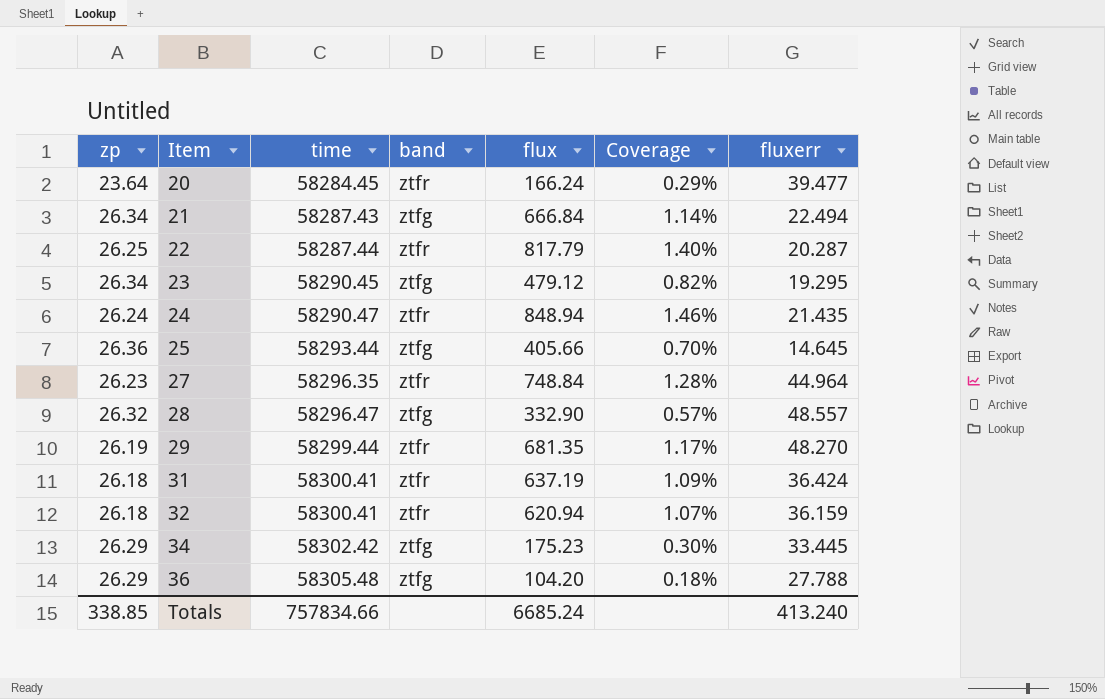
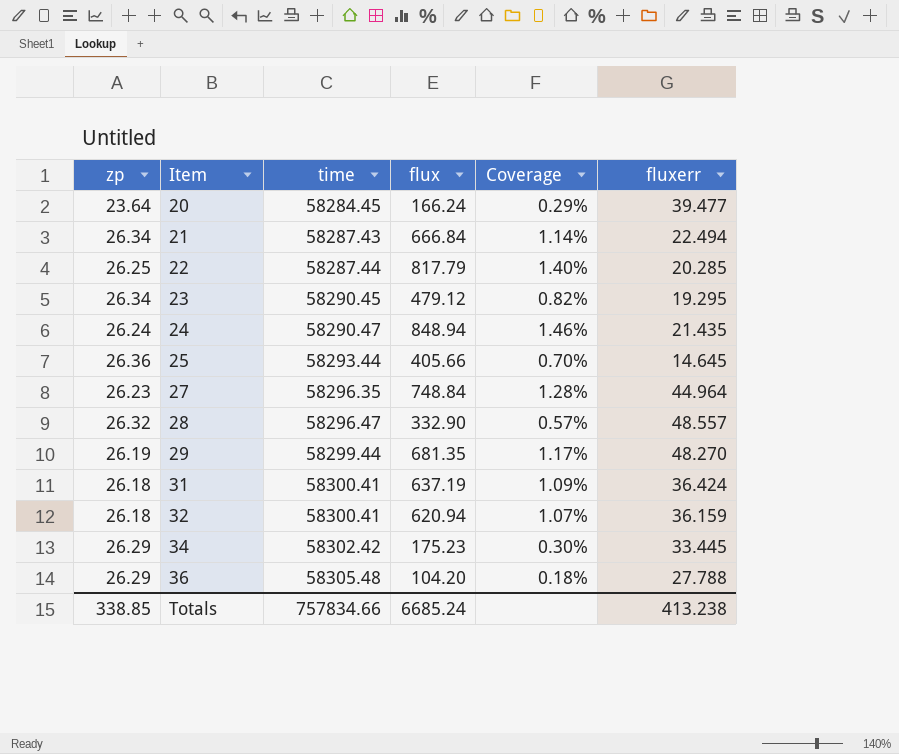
column band | position: 4 -> none
22 | fluxerr: 20.287 -> 20.285
Totals | fluxerr: 413.240 -> 413.238

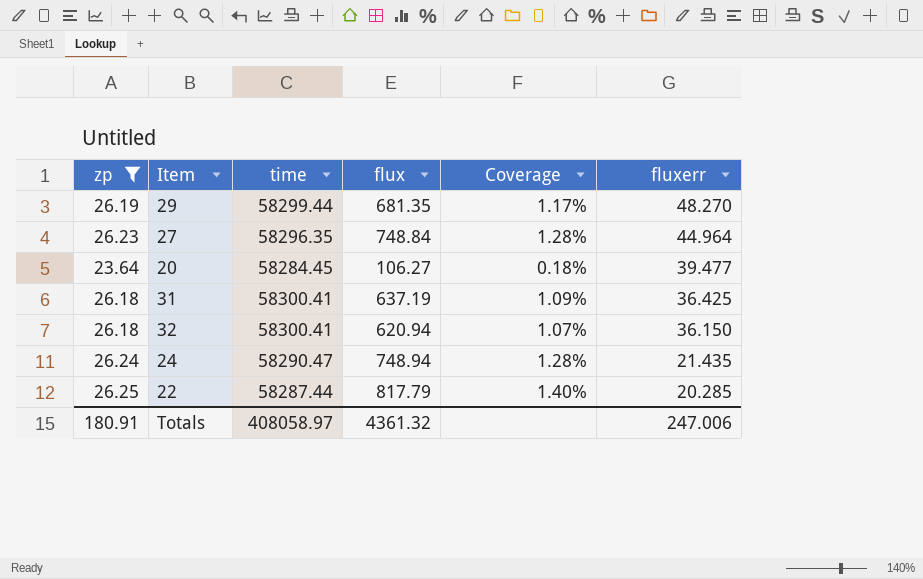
filter: none -> zp <= 26.25
row order: Item ascending -> fluxerr descending
20 | flux: 166.24 -> 106.27
20 | Coverage: 0.29% -> 0.18%
31 | fluxerr: 36.424 -> 36.425
32 | fluxerr: 36.159 -> 36.150
24 | flux: 848.94 -> 748.94
24 | Coverage: 1.46% -> 1.28%
Totals | zp: 338.85 -> 180.91
Totals | time: 757834.66 -> 408058.97
Totals | flux: 6685.24 -> 4361.32
Totals | fluxerr: 413.238 -> 247.006

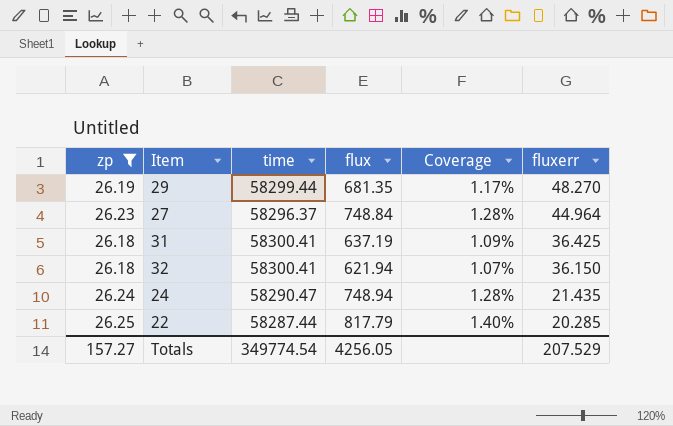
row 20: 23.64 | 58284.45 | 106.27 | 0.18% | 39.477 -> none
27 | time: 58296.35 -> 58296.37
32 | flux: 620.94 -> 621.94
Totals | zp: 180.91 -> 157.27
Totals | time: 408058.97 -> 349774.54
Totals | flux: 4361.32 -> 4256.05
Totals | fluxerr: 247.006 -> 207.529

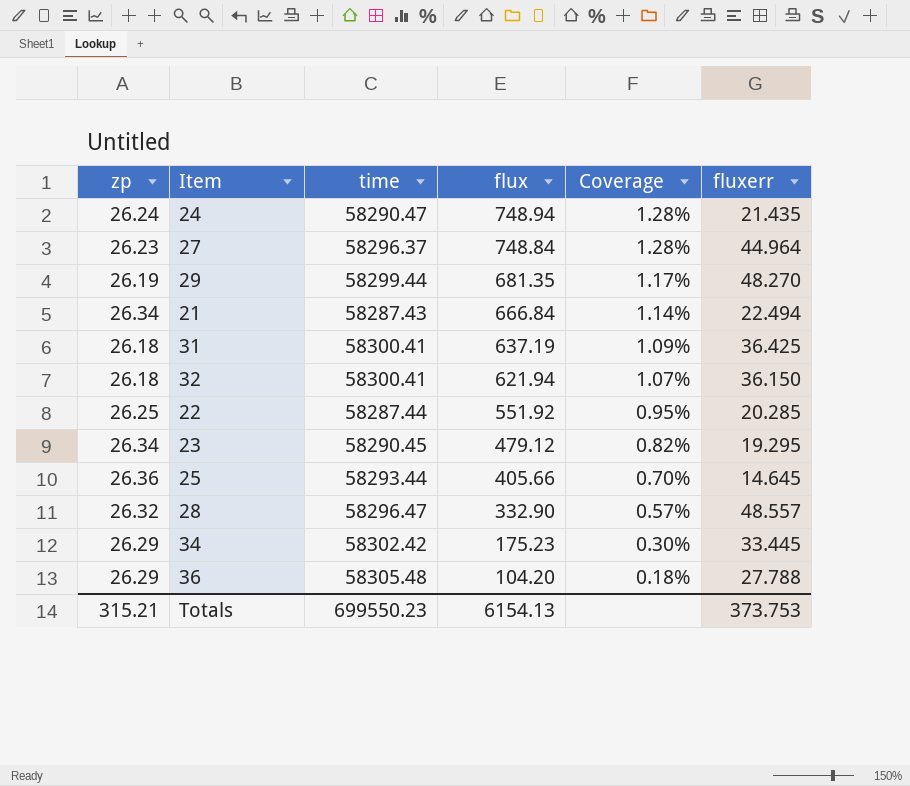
filter: zp <= 26.25 -> none
row order: fluxerr descending -> flux descending
22 | flux: 817.79 -> 551.92
22 | Coverage: 1.40% -> 0.95%
Totals | zp: 157.27 -> 315.21
Totals | time: 349774.54 -> 699550.23
Totals | flux: 4256.05 -> 6154.13
Totals | fluxerr: 207.529 -> 373.753

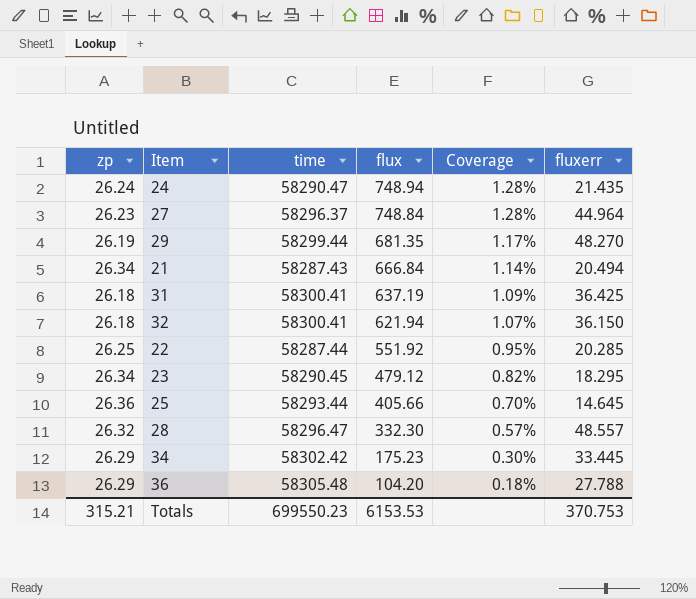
21 | fluxerr: 22.494 -> 20.494
23 | fluxerr: 19.295 -> 18.295
28 | flux: 332.90 -> 332.30
Totals | flux: 6154.13 -> 6153.53
Totals | fluxerr: 373.753 -> 370.753

